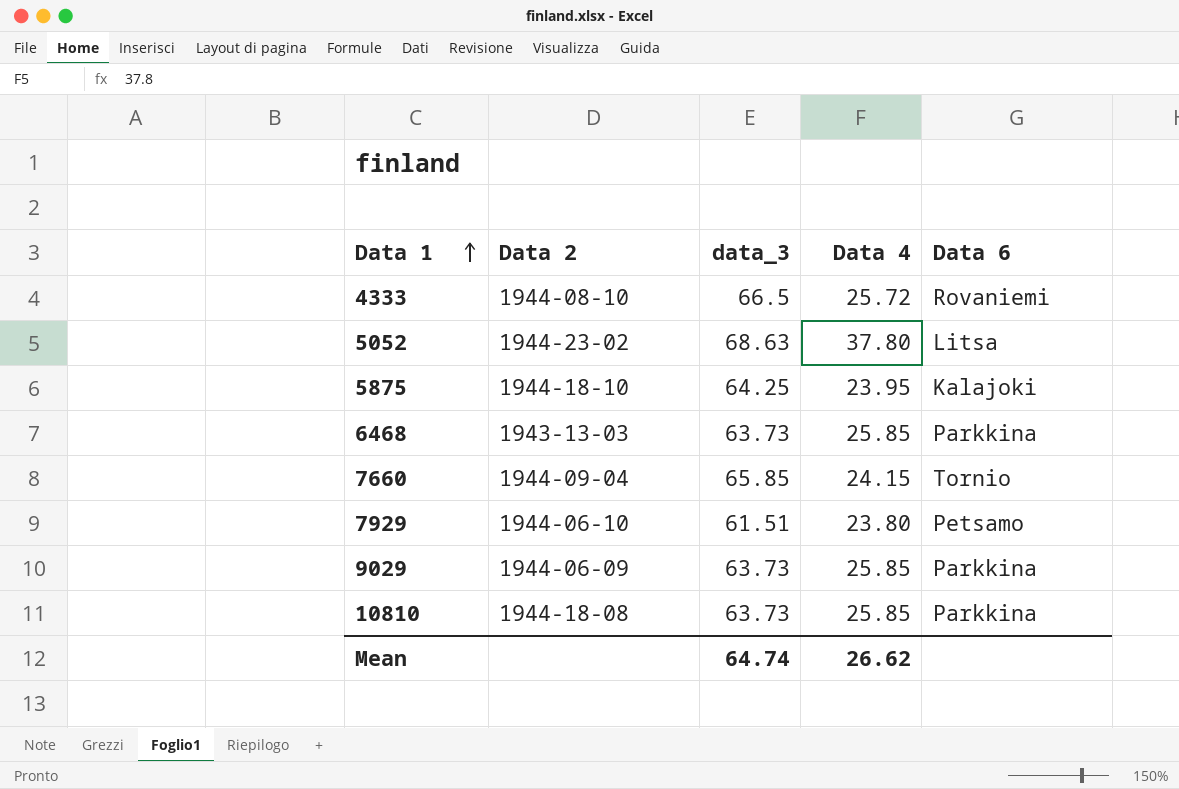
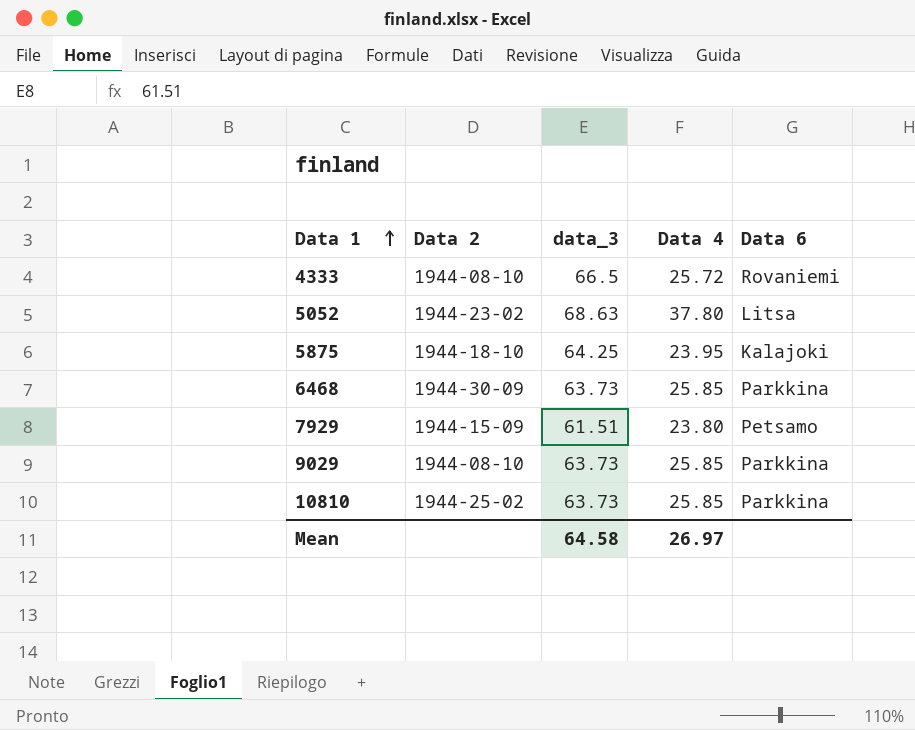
row 7660: 1944-09-04 | 65.85 | 24.15 | Tornio -> none
6468 | Data 2: 1943-13-03 -> 1944-30-09
7929 | Data 2: 1944-06-10 -> 1944-15-09
9029 | Data 2: 1944-06-09 -> 1944-08-10
10810 | Data 2: 1944-18-08 -> 1944-25-02
Mean | data_3: 64.74 -> 64.58
Mean | Data 4: 26.62 -> 26.97

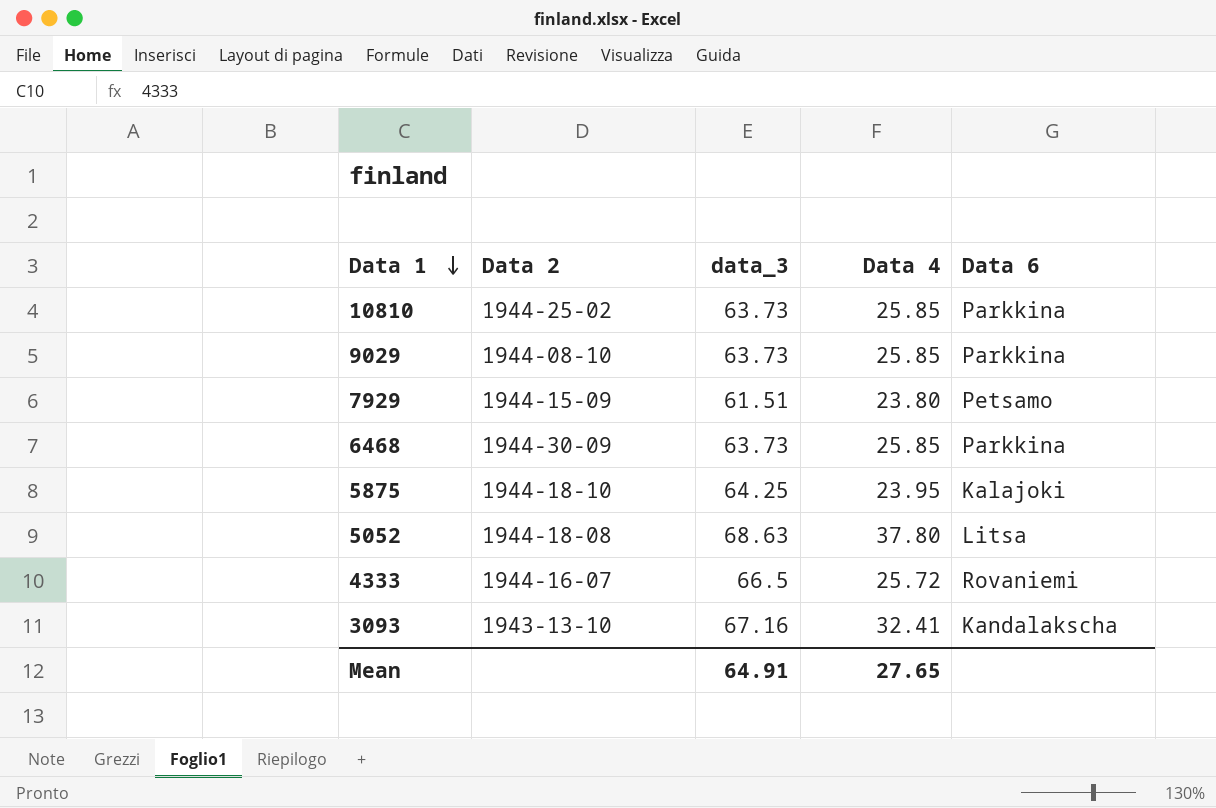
row order: Data 1 ascending -> Data 1 descending
5052 | Data 2: 1944-23-02 -> 1944-18-08
4333 | Data 2: 1944-08-10 -> 1944-16-07
row 3093: none -> 1943-13-10 | 67.16 | 32.41 | Kandalakscha
Mean | data_3: 64.58 -> 64.91
Mean | Data 4: 26.97 -> 27.65

